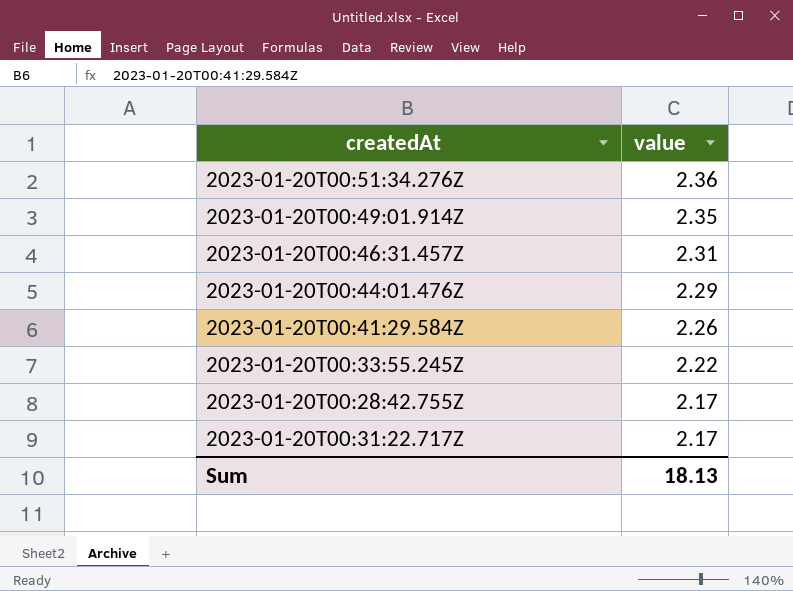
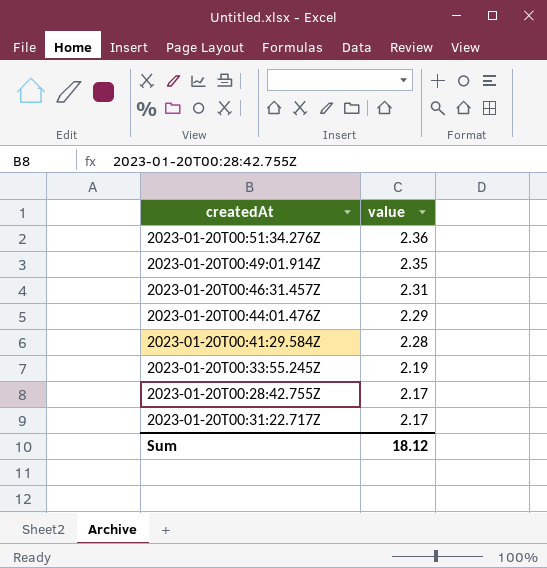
2023-01-20T00:41:29.584Z | value: 2.26 -> 2.28
2023-01-20T00:33:55.245Z | value: 2.22 -> 2.19
Sum | value: 18.13 -> 18.12

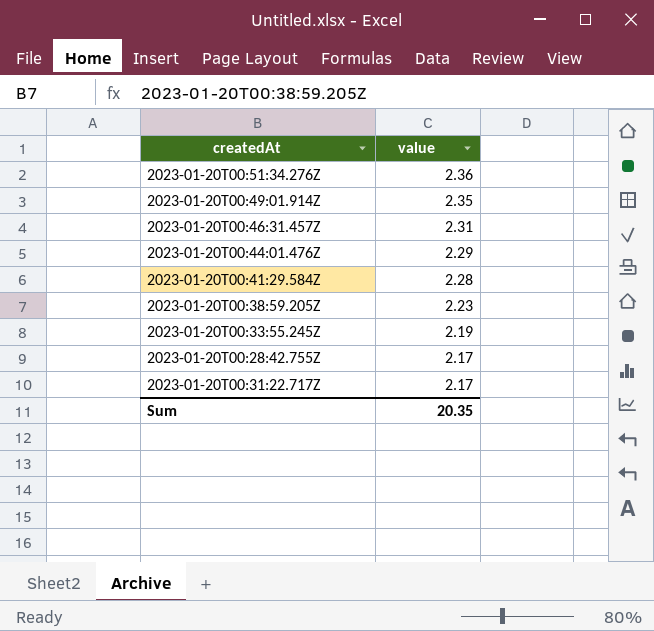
row 2023-01-20T00:38:59.205Z: none -> 2.23
Sum | value: 18.12 -> 20.35

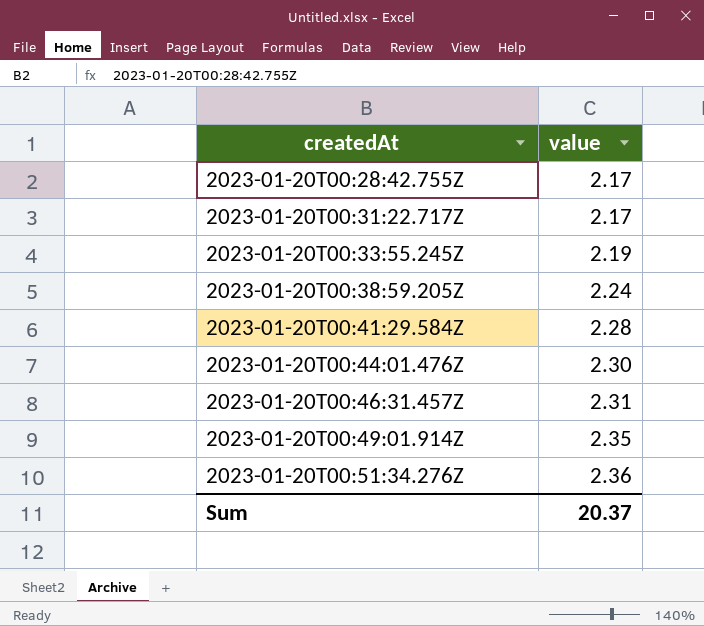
row order: value descending -> createdAt ascending
2023-01-20T00:38:59.205Z | value: 2.23 -> 2.24
2023-01-20T00:44:01.476Z | value: 2.29 -> 2.30
Sum | value: 20.35 -> 20.37

